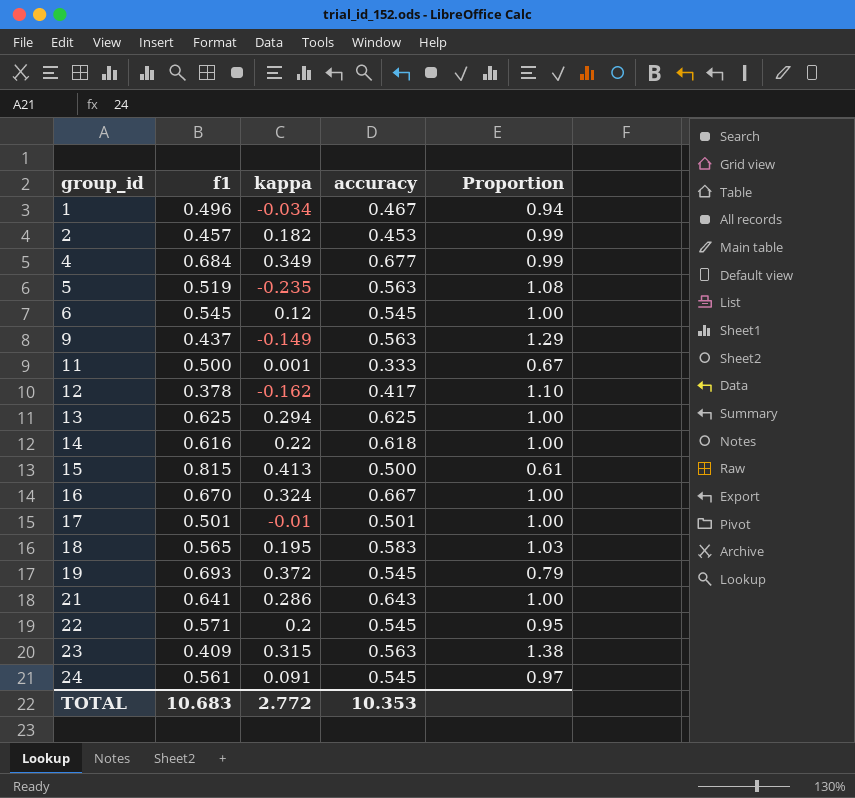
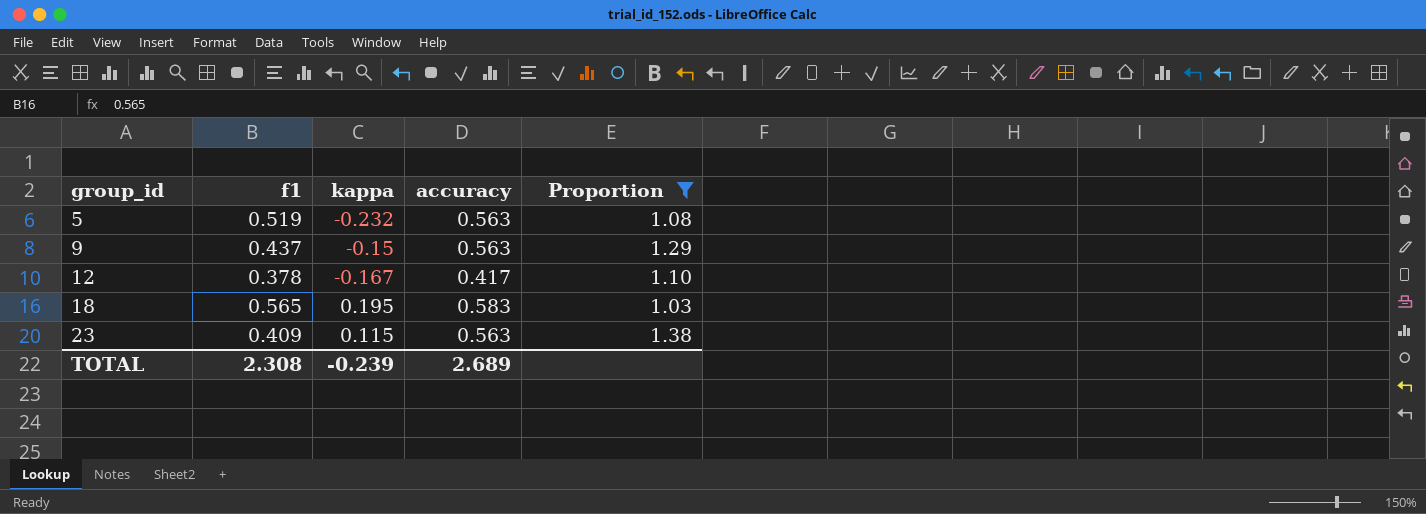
filter: none -> Proportion >= 1.03
5 | kappa: -0.235 -> -0.232
9 | kappa: -0.149 -> -0.15
12 | kappa: -0.162 -> -0.167
23 | kappa: 0.315 -> 0.115
TOTAL | f1: 10.683 -> 2.308
TOTAL | kappa: 2.772 -> -0.239
TOTAL | accuracy: 10.353 -> 2.689

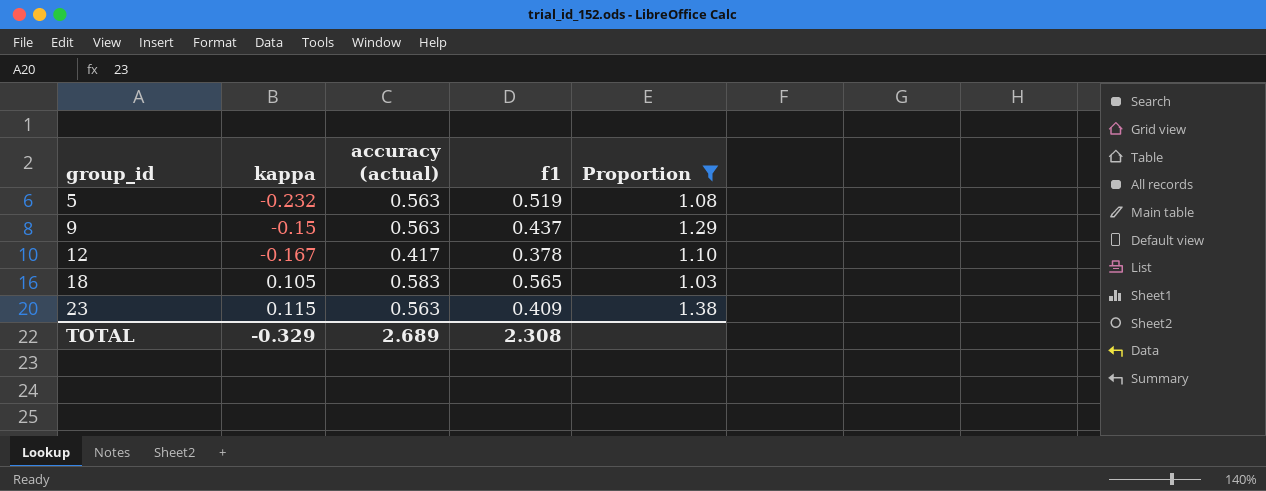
column name: accuracy -> accuracy (actual)
column f1 | position: 2 -> 4
18 | kappa: 0.195 -> 0.105
TOTAL | kappa: -0.239 -> -0.329

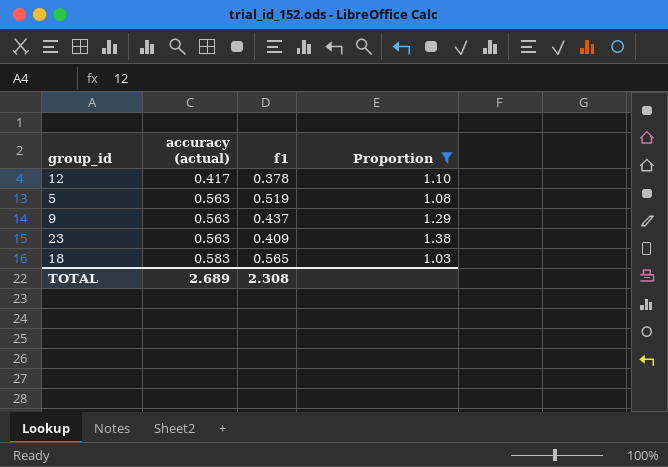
row order: group_id ascending -> accuracy (actual) ascending
column kappa | position: 2 -> none

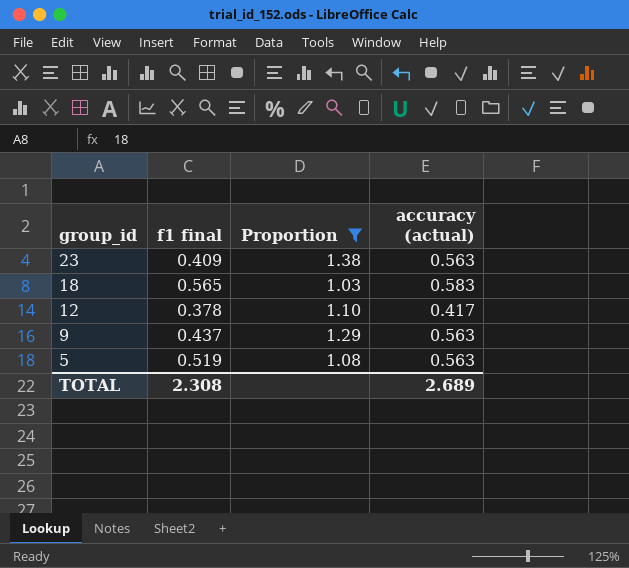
row order: accuracy (actual) ascending -> group_id descending
column name: f1 -> f1 final
column accuracy (actual) | position: 2 -> 4

